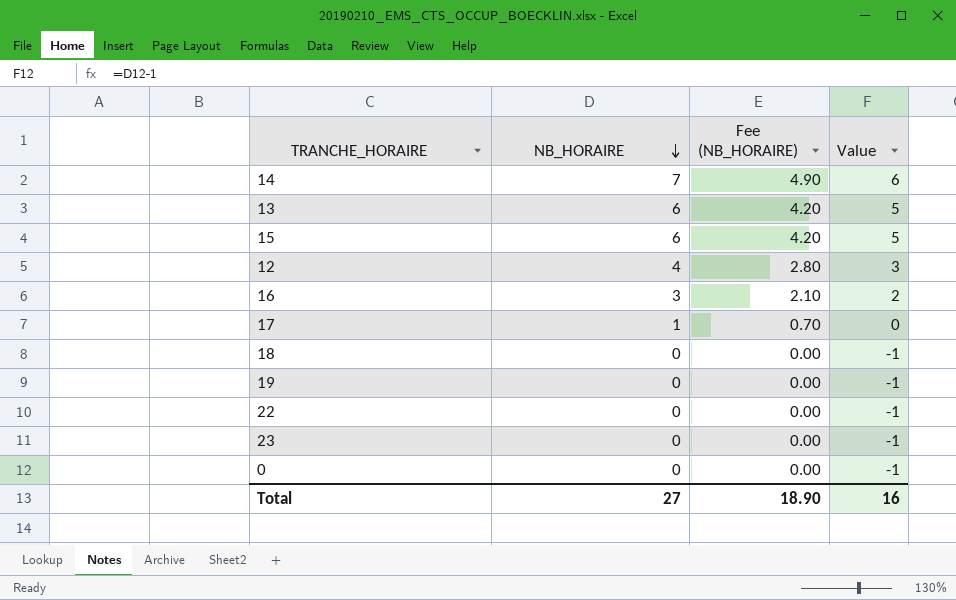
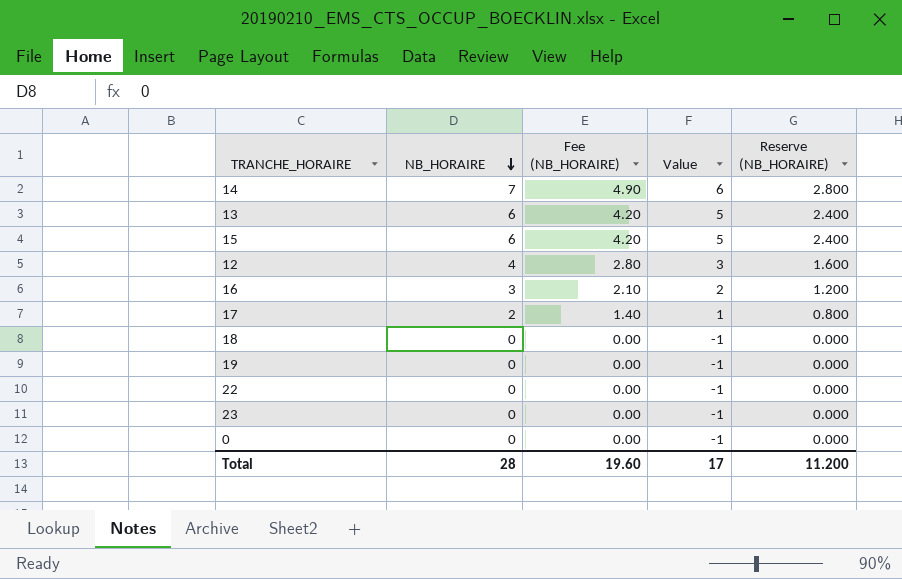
column Reserve (NB_HORAIRE) | formula: none -> [NB_HORAIRE] * 0.4
17 | NB_HORAIRE: 1 -> 2
17 | Fee (NB_HORAIRE): 0.70 -> 1.40
17 | Value: 0 -> 1
Total | NB_HORAIRE: 27 -> 28
Total | Fee (NB_HORAIRE): 18.90 -> 19.60
Total | Value: 16 -> 17

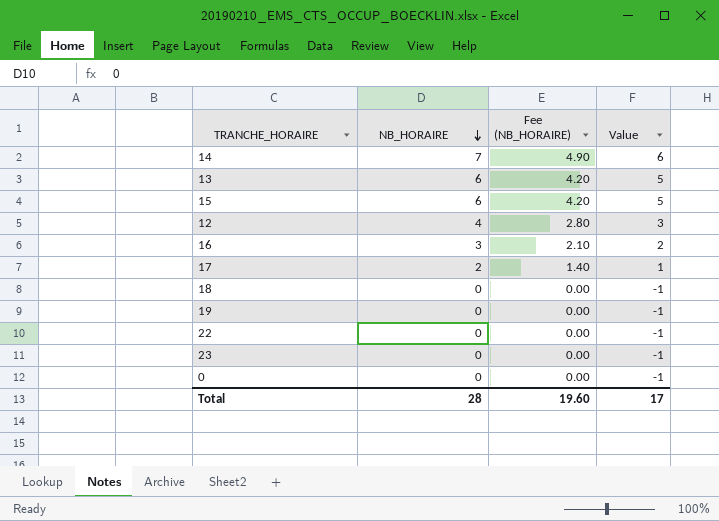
column Reserve (NB_HORAIRE) | formula: [NB_HORAIRE] * 0.4 -> none

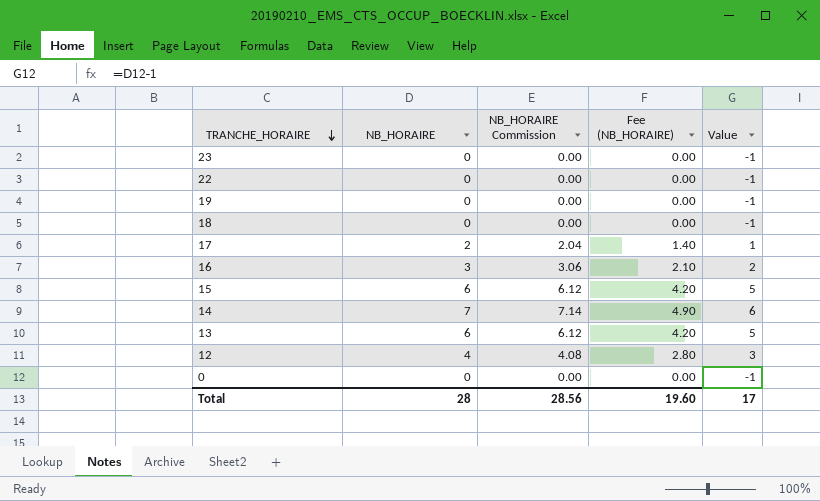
row order: NB_HORAIRE descending -> TRANCHE_HORAIRE descending
column NB_HORAIRE Commission | formula: none -> [NB_HORAIRE] * 1.02

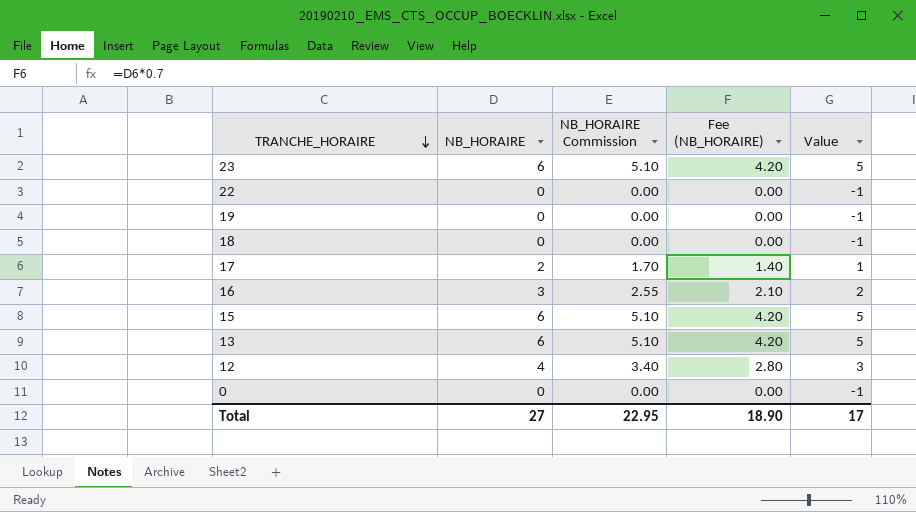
column NB_HORAIRE Commission | formula: [NB_HORAIRE] * 1.02 -> [NB_HORAIRE] * 0.85
row 14: 7 | 7.14 | 4.90 | 6 -> none
23 | NB_HORAIRE: 0 -> 6
23 | Fee (NB_HORAIRE): 0.00 -> 4.20
23 | Value: -1 -> 5
Total | NB_HORAIRE: 28 -> 27
Total | NB_HORAIRE Commission: 28.56 -> 22.95
Total | Fee (NB_HORAIRE): 19.60 -> 18.90

